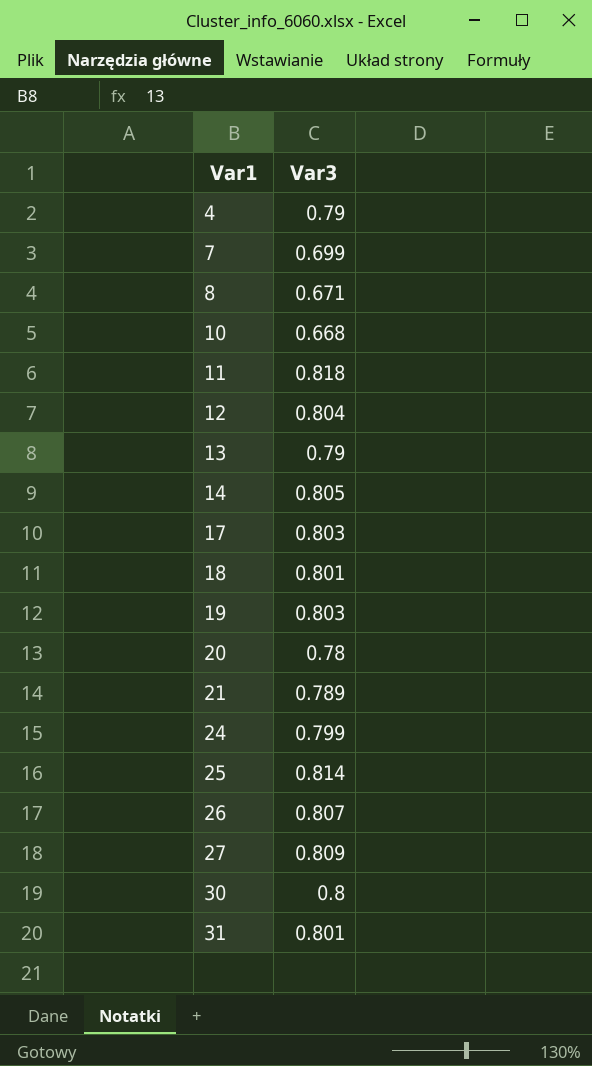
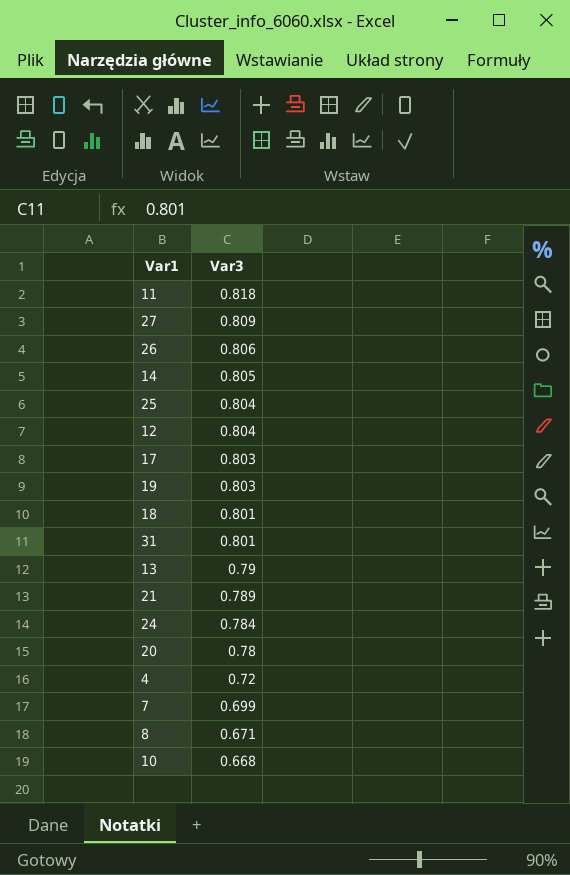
row order: Var1 ascending -> Var3 descending
row 30: 0.8 -> none
26 | Var3: 0.807 -> 0.806
25 | Var3: 0.814 -> 0.804
24 | Var3: 0.799 -> 0.784
4 | Var3: 0.79 -> 0.72

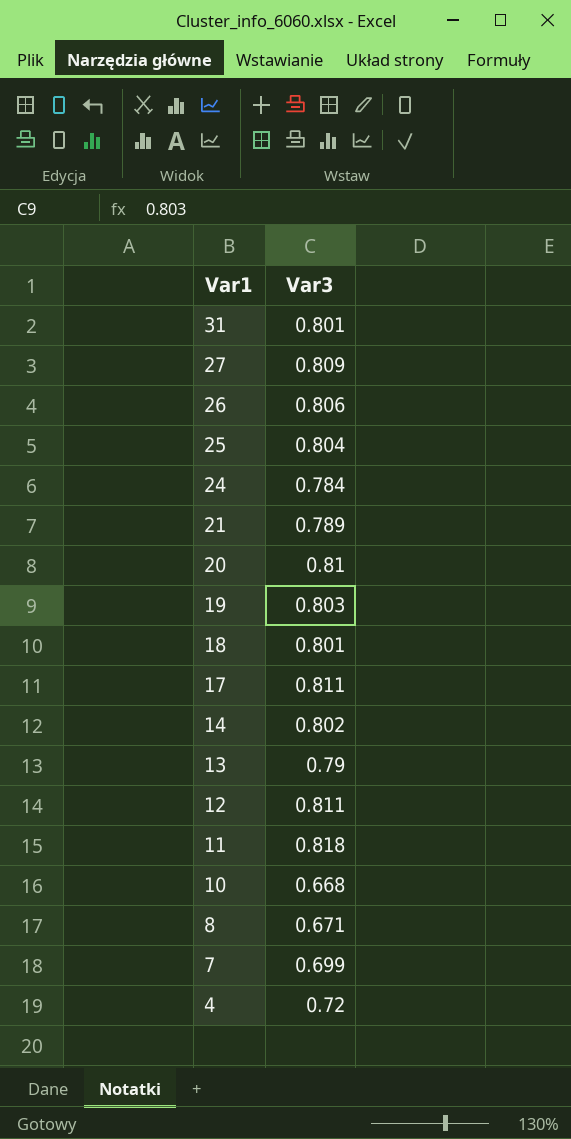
row order: Var3 descending -> Var1 descending
20 | Var3: 0.78 -> 0.81
17 | Var3: 0.803 -> 0.811
14 | Var3: 0.805 -> 0.802
12 | Var3: 0.804 -> 0.811

